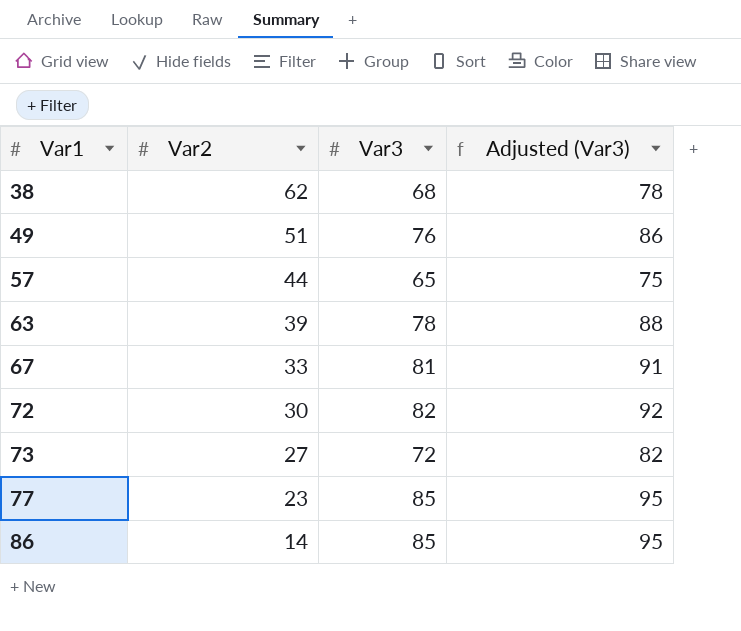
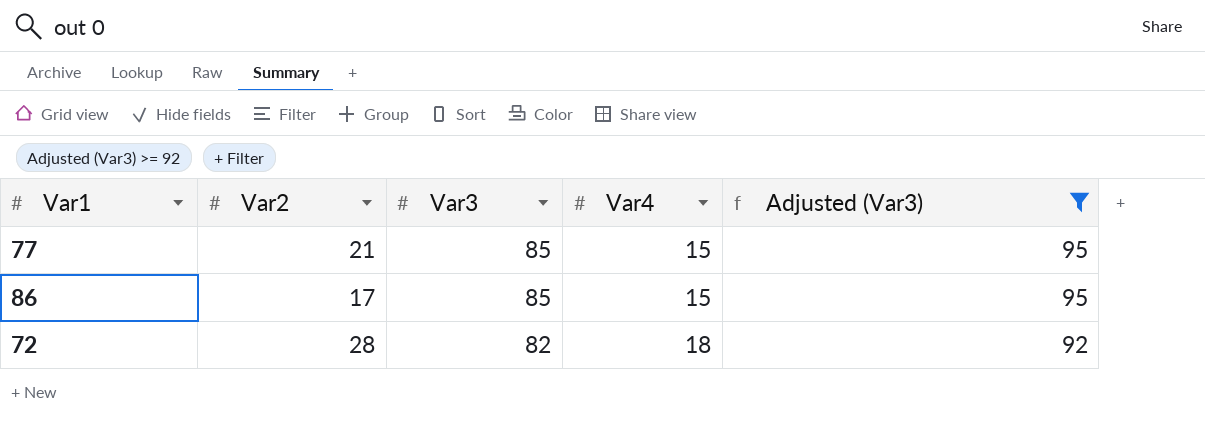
filter: none -> Adjusted (Var3) >= 92
row order: Var1 ascending -> Var3 descending
column Var4 | position: none -> 4
77 | Var2: 23 -> 21
86 | Var2: 14 -> 17
72 | Var2: 30 -> 28

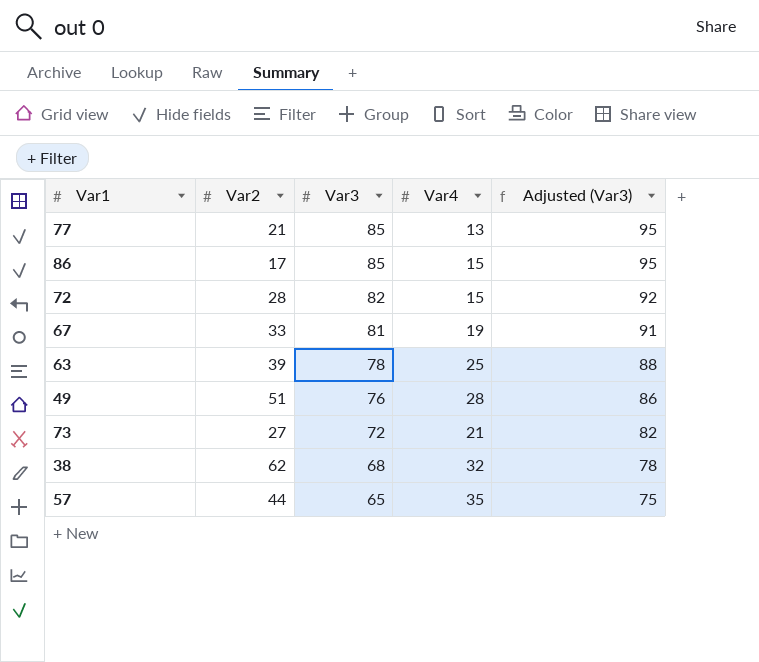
filter: Adjusted (Var3) >= 92 -> none
77 | Var4: 15 -> 13
72 | Var4: 18 -> 15

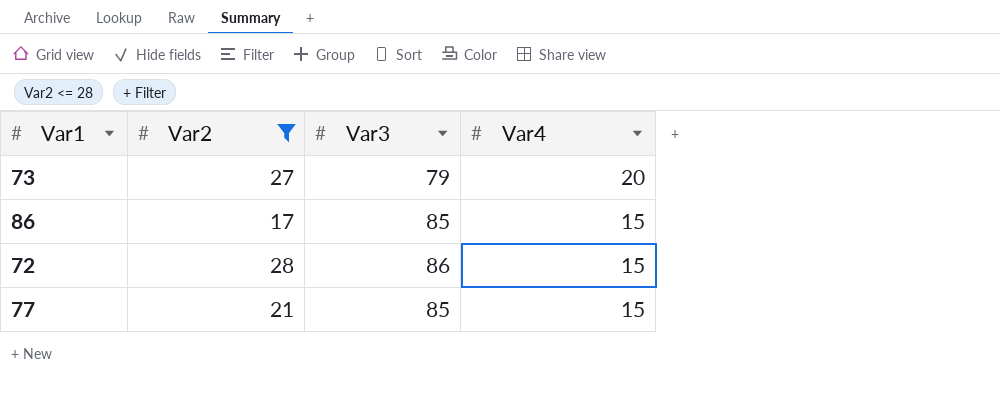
filter: none -> Var2 <= 28
row order: Var3 descending -> Var4 descending
column Adjusted (Var3) | formula: [Var3] + 10 -> none
73 | Var3: 72 -> 79
73 | Var4: 21 -> 20
72 | Var3: 82 -> 86
77 | Var4: 13 -> 15

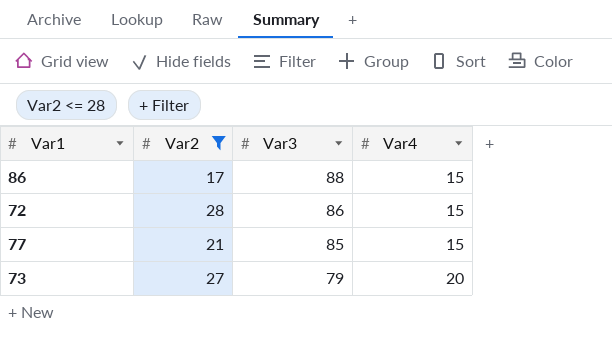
row order: Var4 descending -> Var3 descending
86 | Var3: 85 -> 88

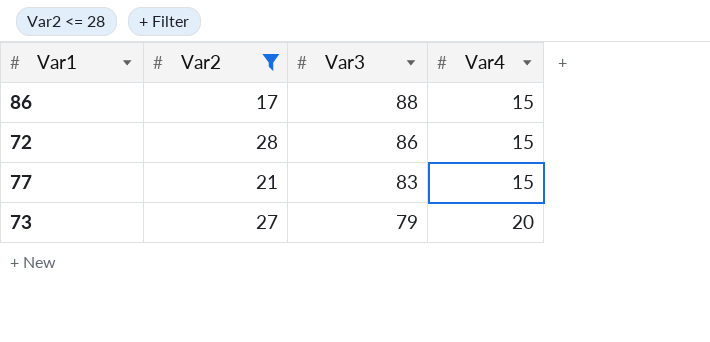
77 | Var3: 85 -> 83

